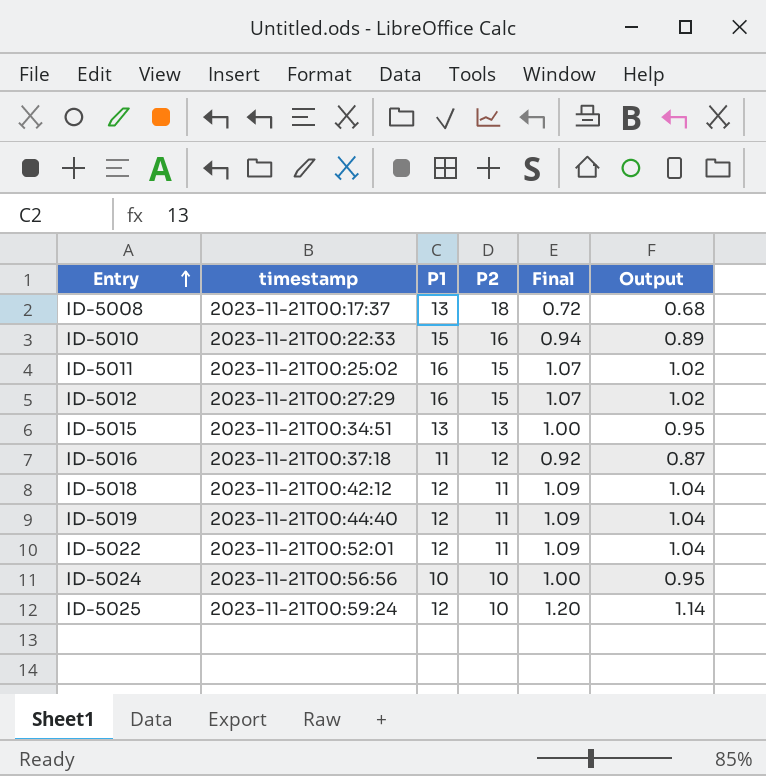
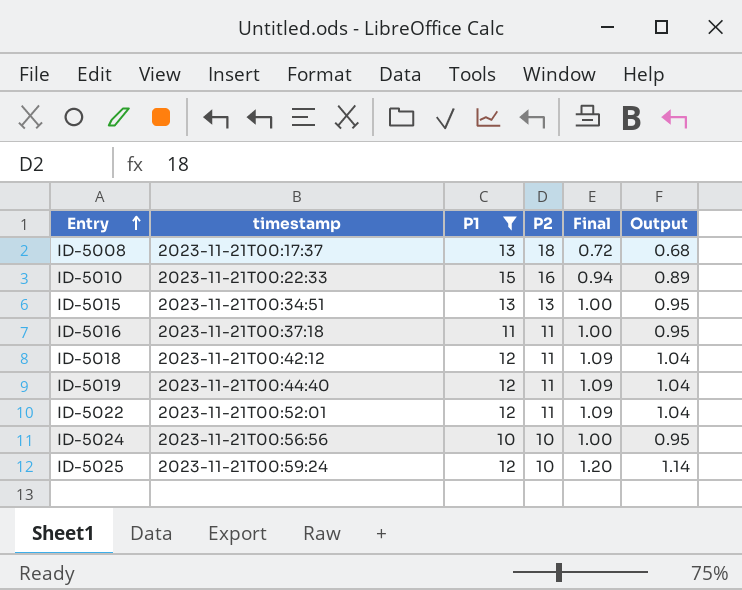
filter: none -> P1 != 16
ID-5016 | P2: 12 -> 11
ID-5016 | Final: 0.92 -> 1.00
ID-5016 | Output: 0.87 -> 0.95

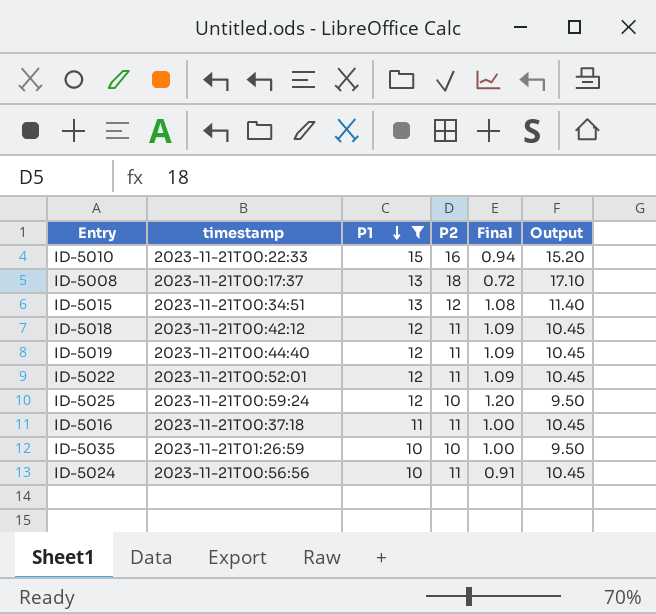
row order: Entry ascending -> P1 descending
column Output | formula: [Final] * 0.95 -> [P2] * 0.95
ID-5015 | P2: 13 -> 12
ID-5015 | Final: 1.00 -> 1.08
row ID-5035: none -> 2023-11-21T01:26:59 | 10 | 10 | 1.00 | 9.50
ID-5024 | P2: 10 -> 11
ID-5024 | Final: 1.00 -> 0.91

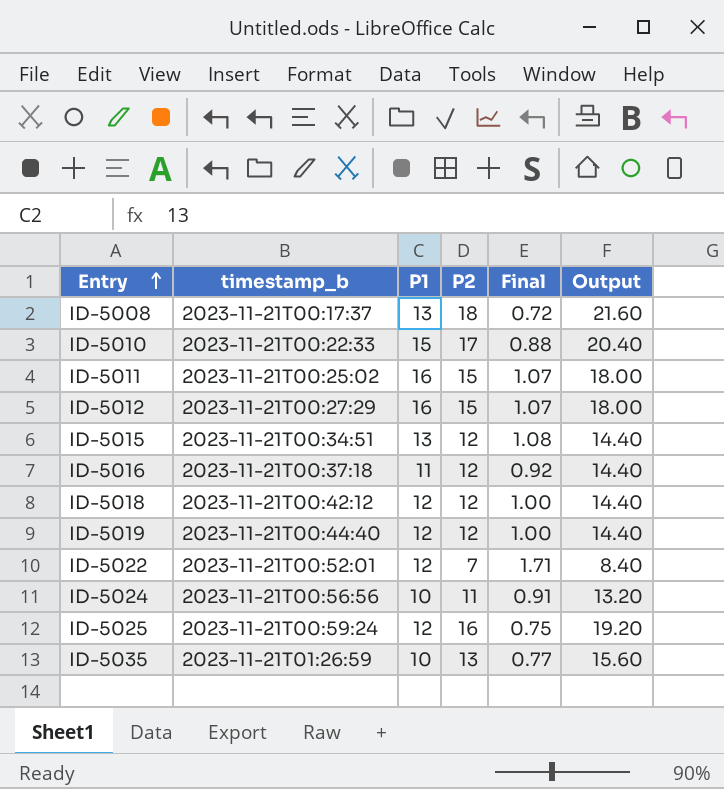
filter: P1 != 16 -> none
row order: P1 descending -> Entry ascending
column name: timestamp -> timestamp_b
column Output | formula: [P2] * 0.95 -> [P2] * 1.2
ID-5010 | P2: 16 -> 17
ID-5010 | Final: 0.94 -> 0.88
ID-5016 | P2: 11 -> 12
ID-5016 | Final: 1.00 -> 0.92
ID-5018 | P2: 11 -> 12
ID-5018 | Final: 1.09 -> 1.00
ID-5019 | P2: 11 -> 12
ID-5019 | Final: 1.09 -> 1.00
ID-5022 | P2: 11 -> 7
ID-5022 | Final: 1.09 -> 1.71
ID-5025 | P2: 10 -> 16
ID-5025 | Final: 1.20 -> 0.75
ID-5035 | P2: 10 -> 13
ID-5035 | Final: 1.00 -> 0.77

